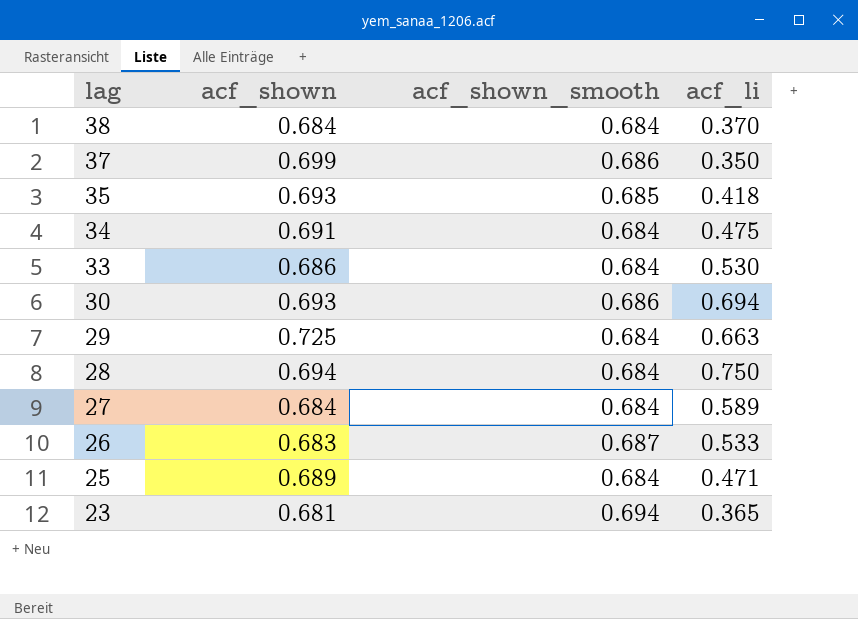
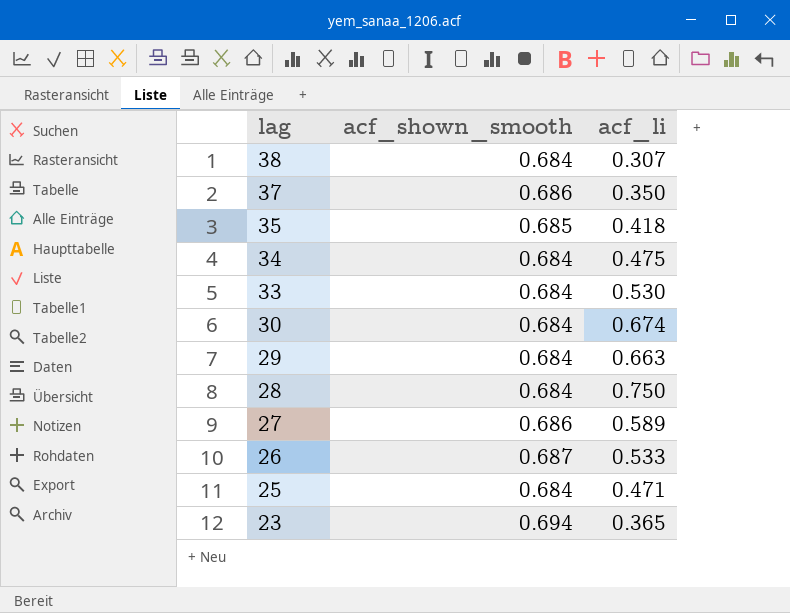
column acf_shown | position: 2 -> none
38 | acf_li: 0.370 -> 0.307
30 | acf_shown_smooth: 0.686 -> 0.684
30 | acf_li: 0.694 -> 0.674
27 | acf_shown_smooth: 0.684 -> 0.686

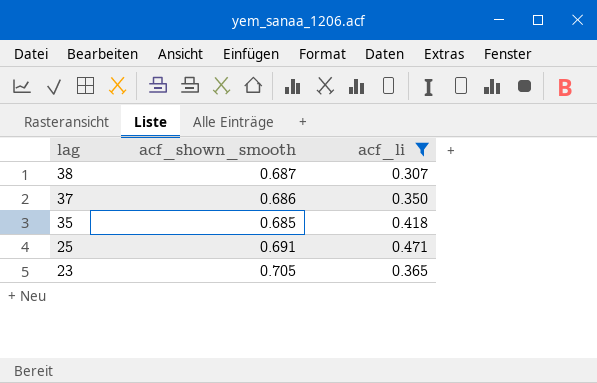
filter: none -> acf_li <= 0.471
38 | acf_shown_smooth: 0.684 -> 0.687
25 | acf_shown_smooth: 0.684 -> 0.691
23 | acf_shown_smooth: 0.694 -> 0.705

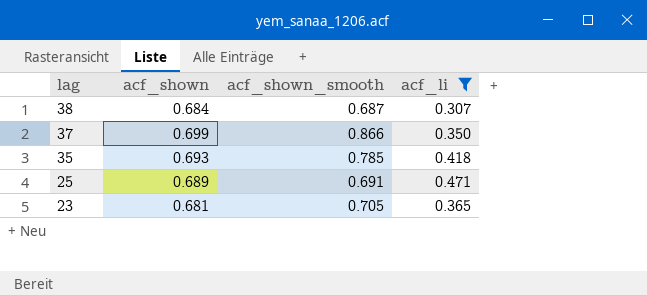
column acf_shown | position: none -> 2
37 | acf_shown_smooth: 0.686 -> 0.866
35 | acf_shown_smooth: 0.685 -> 0.785

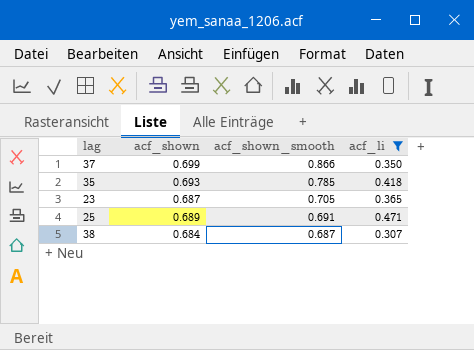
row order: lag descending -> acf_shown_smooth descending
23 | acf_shown: 0.681 -> 0.687

